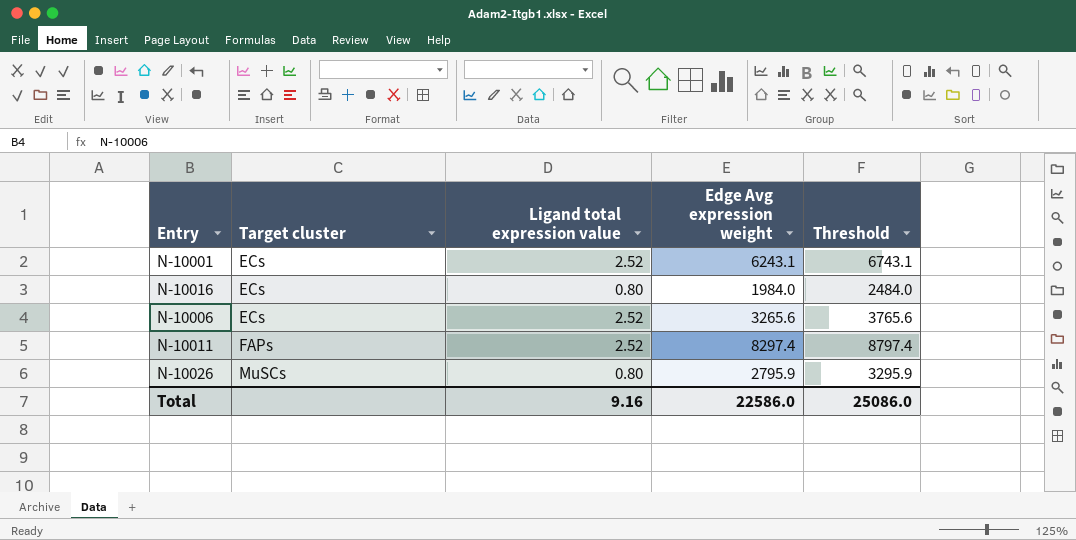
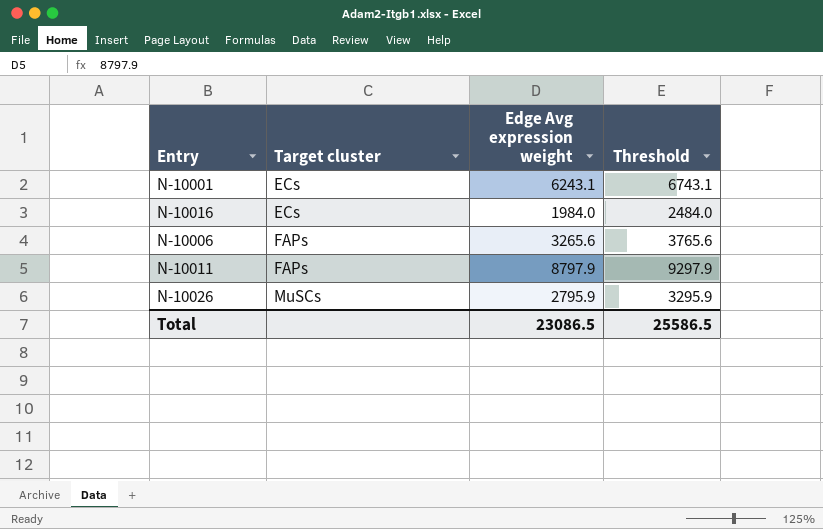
column Ligand total expression value | position: 3 -> none
N-10006 | Target cluster: ECs -> FAPs
N-10011 | Edge Avg expression weight: 8297.4 -> 8797.9
N-10011 | Threshold: 8797.4 -> 9297.9
Total | Edge Avg expression weight: 22586.0 -> 23086.5
Total | Threshold: 25086.0 -> 25586.5

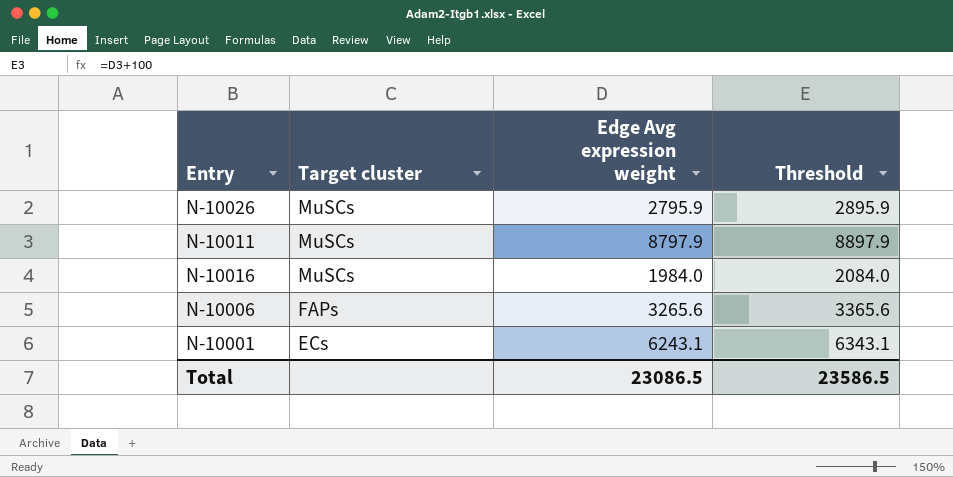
row order: Target cluster ascending -> Target cluster descending
column Threshold | formula: [Edge Avg expression weight] + 500 -> [Edge Avg expression weight] + 100
N-10011 | Target cluster: FAPs -> MuSCs
N-10016 | Target cluster: ECs -> MuSCs
Total | Threshold: 25586.5 -> 23586.5

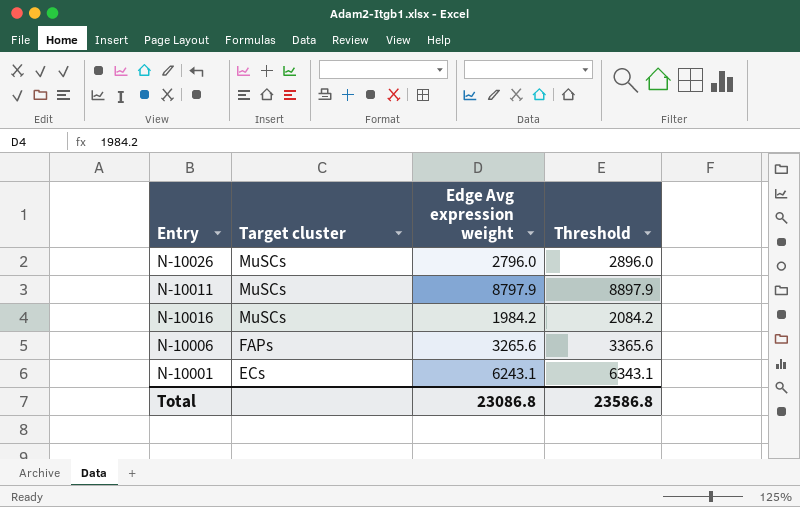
N-10026 | Edge Avg expression weight: 2795.9 -> 2796.0
N-10026 | Threshold: 2895.9 -> 2896.0
N-10016 | Edge Avg expression weight: 1984.0 -> 1984.2
N-10016 | Threshold: 2084.0 -> 2084.2
Total | Edge Avg expression weight: 23086.5 -> 23086.8
Total | Threshold: 23586.5 -> 23586.8

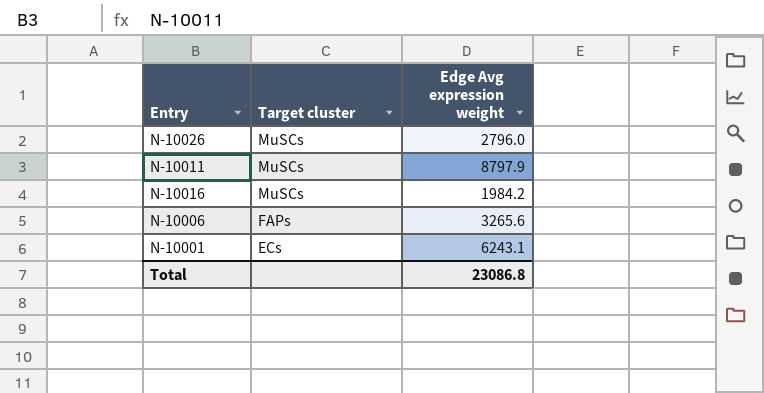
column Threshold | formula: [Edge Avg expression weight] + 100 -> none

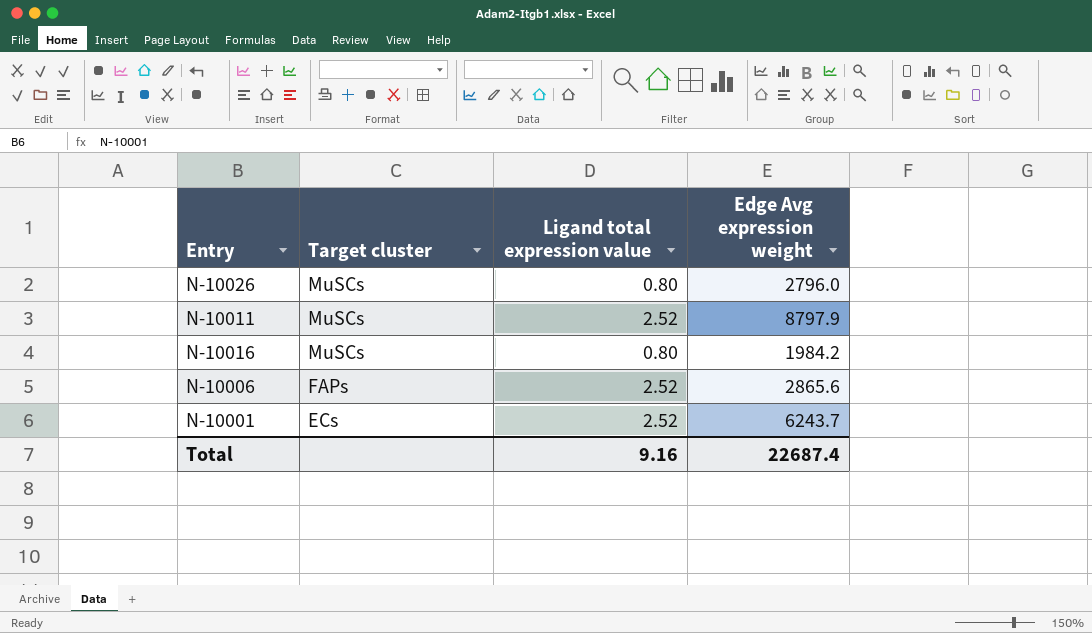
column Ligand total expression value | position: none -> 3
N-10006 | Edge Avg expression weight: 3265.6 -> 2865.6
N-10001 | Edge Avg expression weight: 6243.1 -> 6243.7
Total | Edge Avg expression weight: 23086.8 -> 22687.4

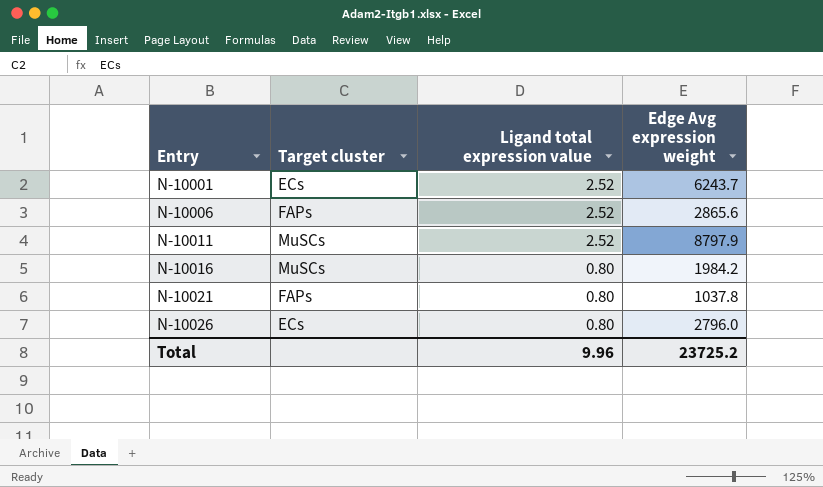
row order: Target cluster descending -> Entry ascending
row N-10021: none -> FAPs | 0.80 | 1037.8
N-10026 | Target cluster: MuSCs -> ECs
Total | Ligand total expression value: 9.16 -> 9.96
Total | Edge Avg expression weight: 22687.4 -> 23725.2

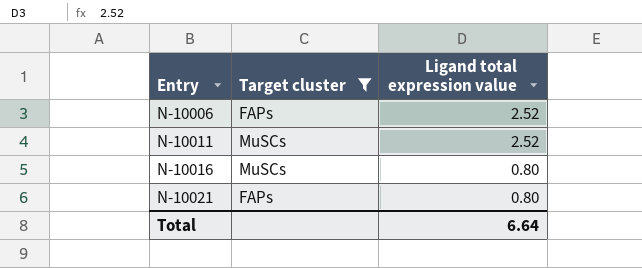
filter: none -> Target cluster != ECs
column Edge Avg expression weight | position: 4 -> none
Total | Ligand total expression value: 9.96 -> 6.64

